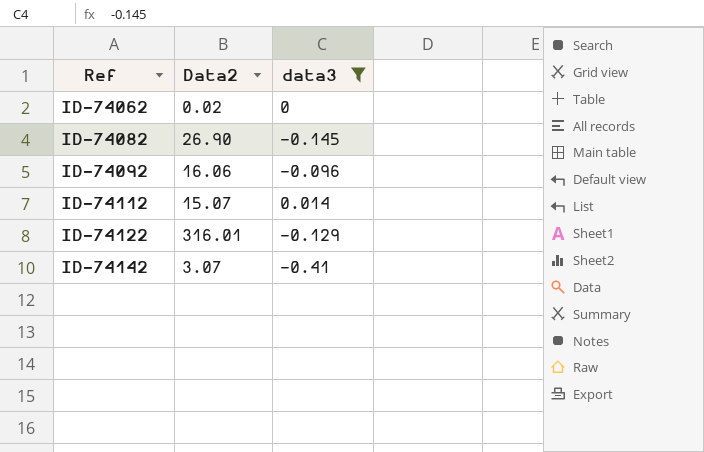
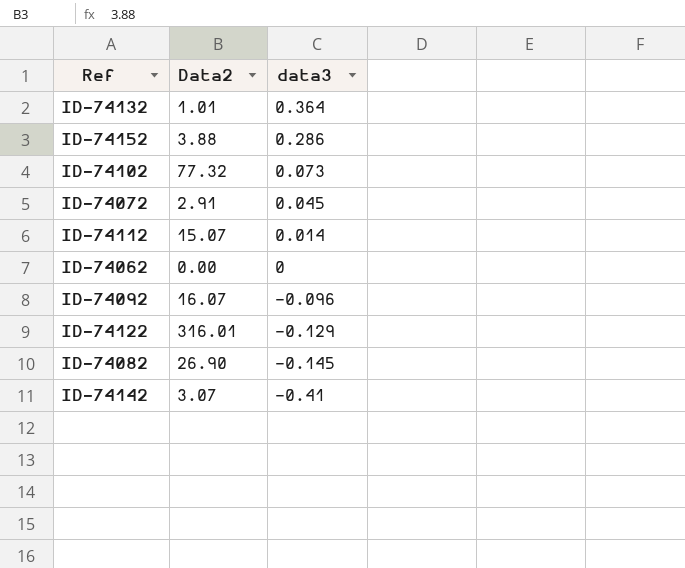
filter: data3 <= 0.014 -> none
row order: Ref ascending -> data3 descending
ID-74062 | Data2: 0.02 -> 0.00
ID-74092 | Data2: 16.06 -> 16.07

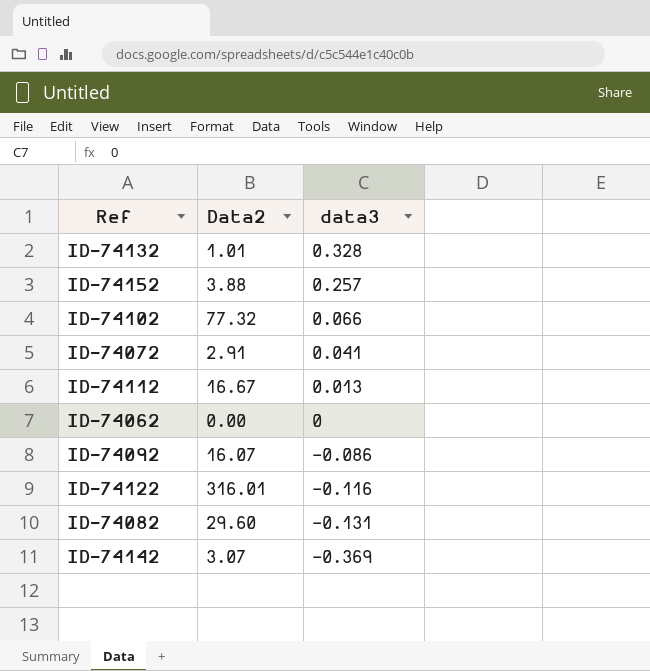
ID-74132 | data3: 0.364 -> 0.328
ID-74152 | data3: 0.286 -> 0.257
ID-74102 | data3: 0.073 -> 0.066
ID-74072 | data3: 0.045 -> 0.041
ID-74112 | Data2: 15.07 -> 16.67
ID-74112 | data3: 0.014 -> 0.013
ID-74092 | data3: -0.096 -> -0.086
ID-74122 | data3: -0.129 -> -0.116
ID-74082 | Data2: 26.90 -> 29.60
ID-74082 | data3: -0.145 -> -0.131
ID-74142 | data3: -0.41 -> -0.369

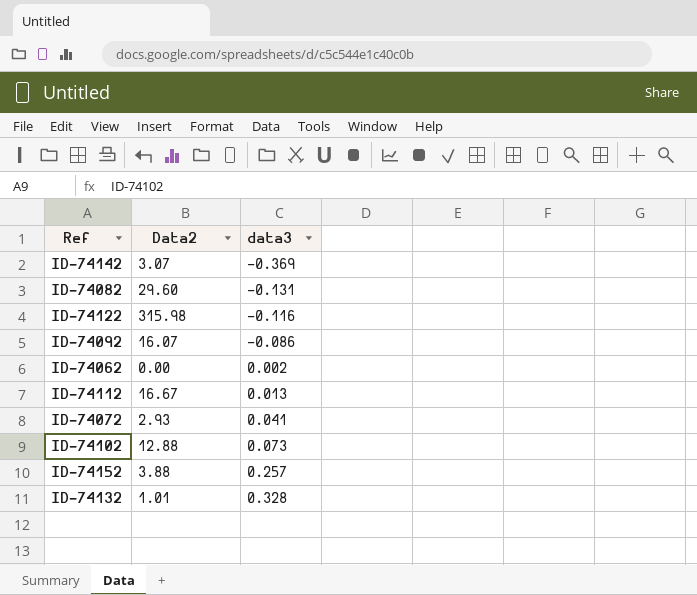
row order: data3 descending -> data3 ascending
ID-74122 | Data2: 316.01 -> 315.98
ID-74062 | data3: 0 -> 0.002
ID-74072 | Data2: 2.91 -> 2.93
ID-74102 | Data2: 77.32 -> 12.88
ID-74102 | data3: 0.066 -> 0.073

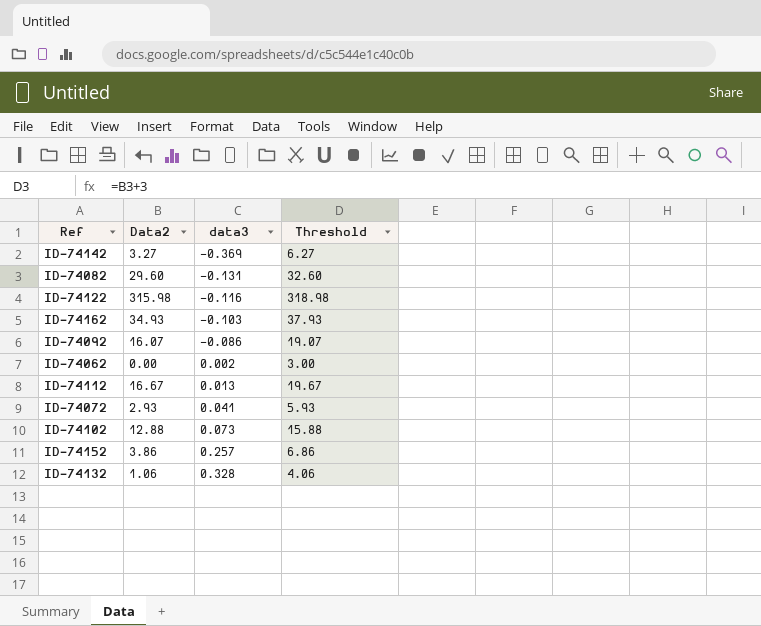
column Threshold | formula: none -> [Data2] + 3
ID-74142 | Data2: 3.07 -> 3.27
row ID-74162: none -> 34.93 | -0.103 | 37.93
ID-74152 | Data2: 3.88 -> 3.86
ID-74132 | Data2: 1.01 -> 1.06

